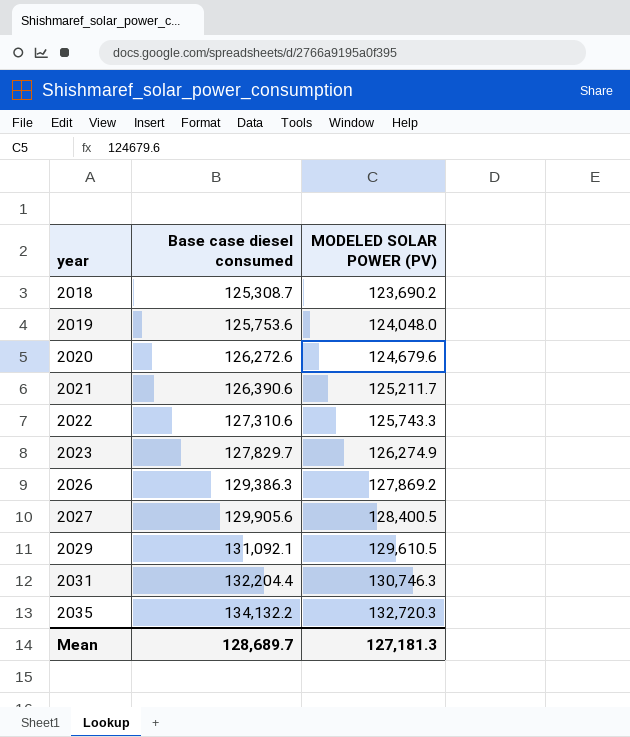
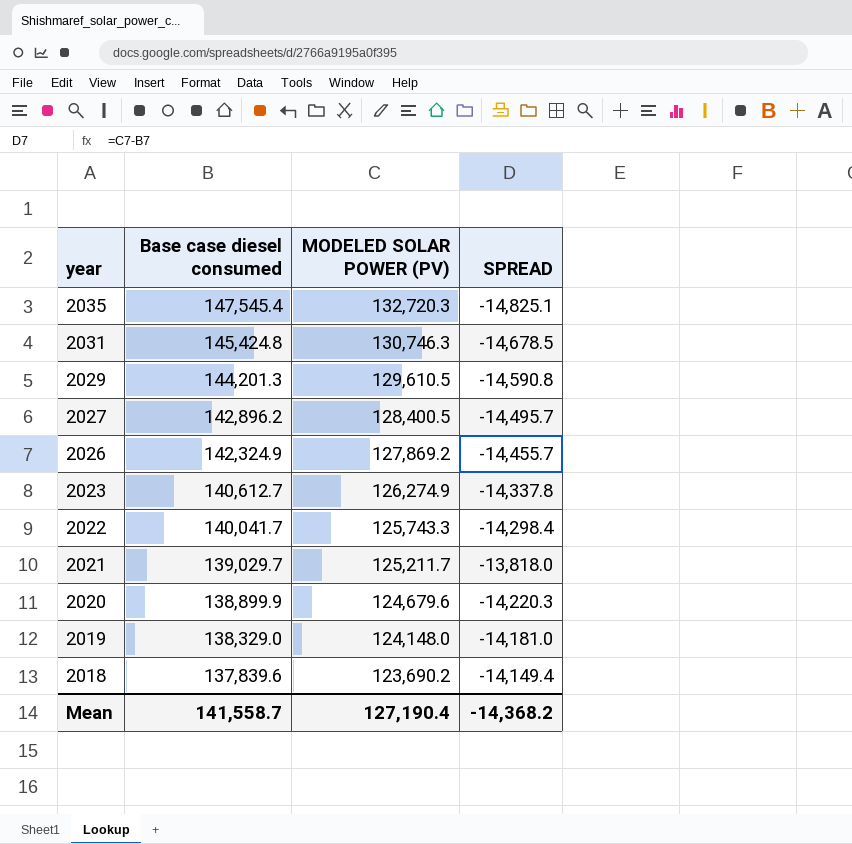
row order: year ascending -> year descending
column SPREAD | formula: none -> [MODELED SOLAR POWER (PV)] - [Base case diesel consumed]
2035 | Base case diesel consumed: 134,132.2 -> 147,545.4
2031 | Base case diesel consumed: 132,204.4 -> 145,424.8
2029 | Base case diesel consumed: 131,092.1 -> 144,201.3
2027 | Base case diesel consumed: 129,905.6 -> 142,896.2
2026 | Base case diesel consumed: 129,386.3 -> 142,324.9
2023 | Base case diesel consumed: 127,829.7 -> 140,612.7
2022 | Base case diesel consumed: 127,310.6 -> 140,041.7
2021 | Base case diesel consumed: 126,390.6 -> 139,029.7
2020 | Base case diesel consumed: 126,272.6 -> 138,899.9
2019 | Base case diesel consumed: 125,753.6 -> 138,329.0
2019 | MODELED SOLAR POWER (PV): 124,048.0 -> 124,148.0
2018 | Base case diesel consumed: 125,308.7 -> 137,839.6
Mean | Base case diesel consumed: 128,689.7 -> 141,558.7
Mean | MODELED SOLAR POWER (PV): 127,181.3 -> 127,190.4

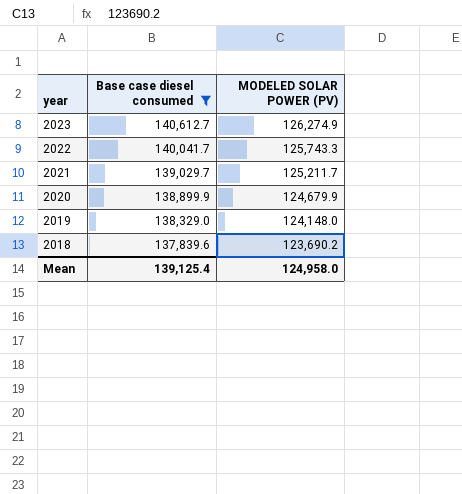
filter: none -> Base case diesel consumed <= 140,612.7
column SPREAD | formula: [MODELED SOLAR POWER (PV)] - [Base case diesel consumed] -> none
2020 | MODELED SOLAR POWER (PV): 124,679.6 -> 124,679.9
Mean | Base case diesel consumed: 141,558.7 -> 139,125.4
Mean | MODELED SOLAR POWER (PV): 127,190.4 -> 124,958.0

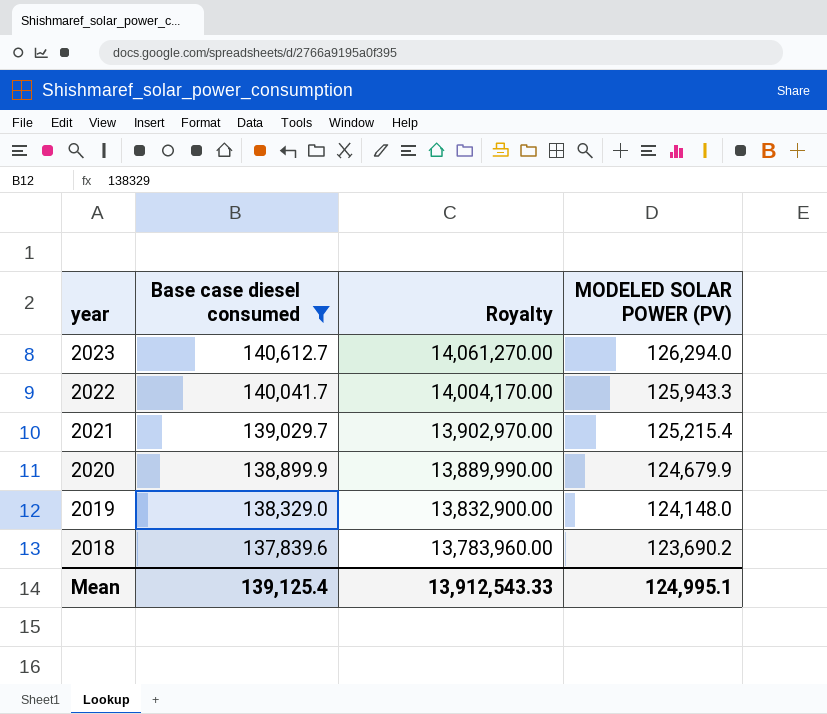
column Royalty | formula: none -> [Base case diesel consumed] * 100
2023 | MODELED SOLAR POWER (PV): 126,274.9 -> 126,294.0
2022 | MODELED SOLAR POWER (PV): 125,743.3 -> 125,943.3
2021 | MODELED SOLAR POWER (PV): 125,211.7 -> 125,215.4
Mean | MODELED SOLAR POWER (PV): 124,958.0 -> 124,995.1

